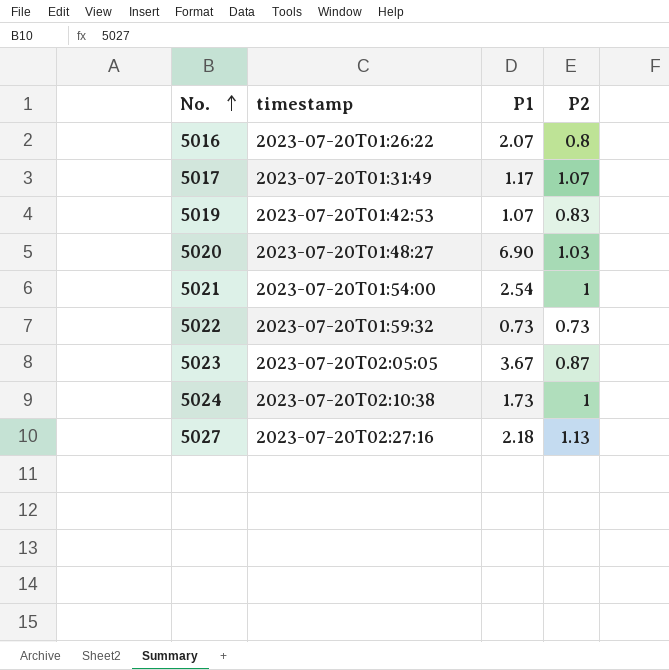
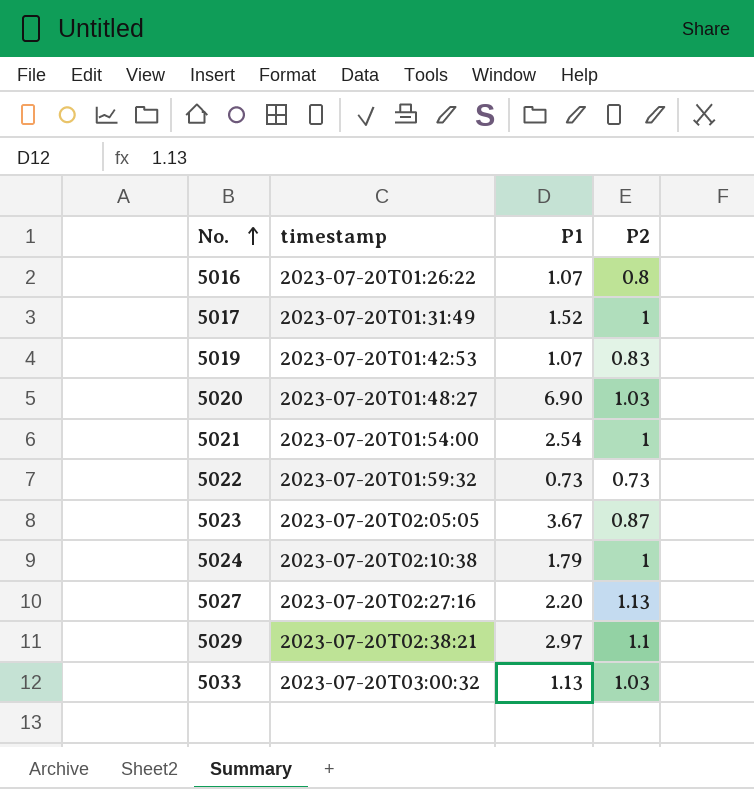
5016 | P1: 2.07 -> 1.07
5017 | P1: 1.17 -> 1.52
5017 | P2: 1.07 -> 1
5024 | P1: 1.73 -> 1.79
5027 | P1: 2.18 -> 2.20
row 5029: none -> 2023-07-20T02:38:21 | 2.97 | 1.1
row 5033: none -> 2023-07-20T03:00:32 | 1.13 | 1.03

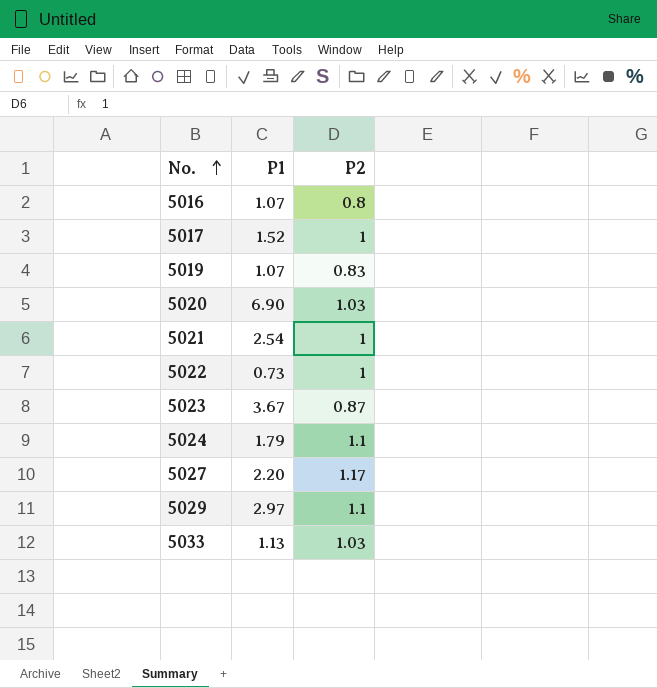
column timestamp | position: 2 -> none
5022 | P2: 0.73 -> 1
5024 | P2: 1 -> 1.1
5027 | P2: 1.13 -> 1.17

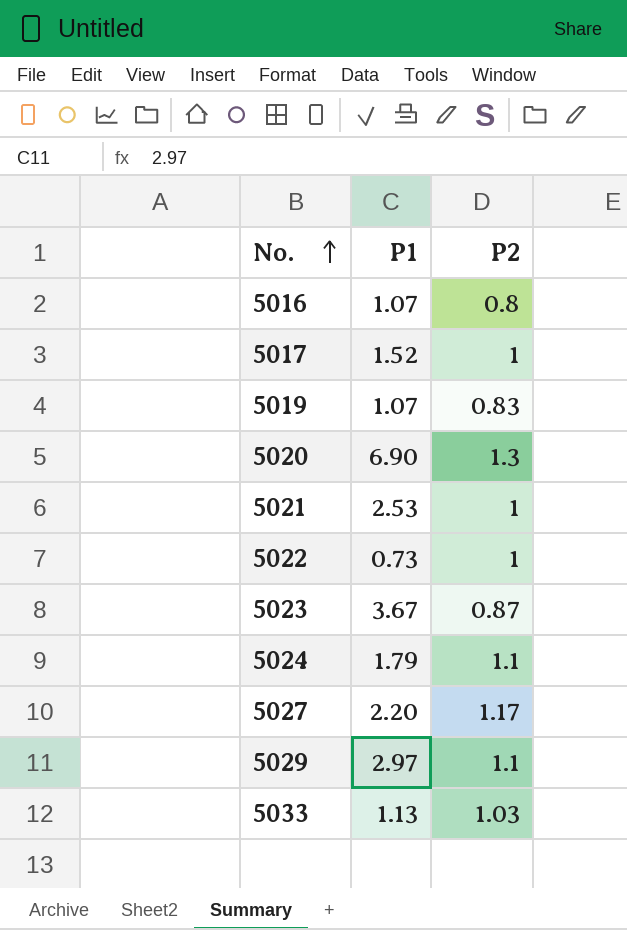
5020 | P2: 1.03 -> 1.3
5021 | P1: 2.54 -> 2.53

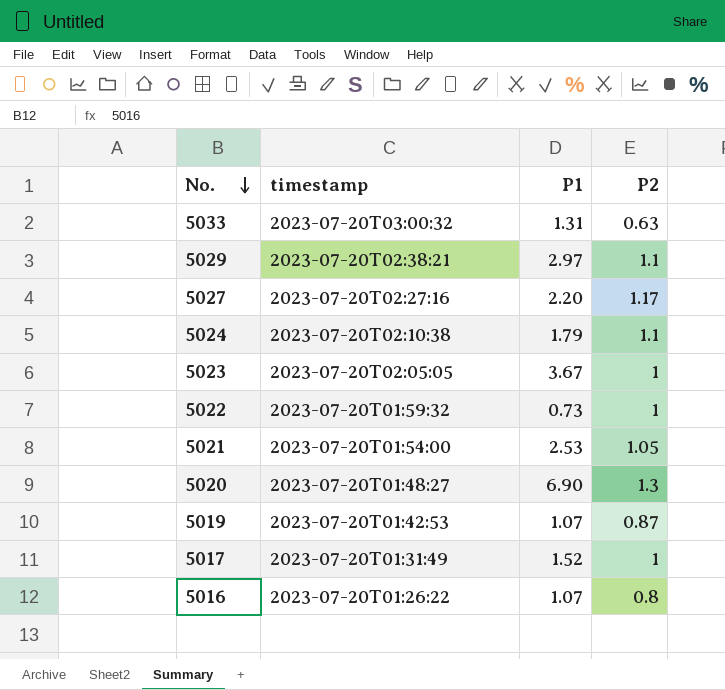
row order: No. ascending -> No. descending
column timestamp | position: none -> 2
5033 | P1: 1.13 -> 1.31
5033 | P2: 1.03 -> 0.63
5023 | P2: 0.87 -> 1
5021 | P2: 1 -> 1.05
5019 | P2: 0.83 -> 0.87

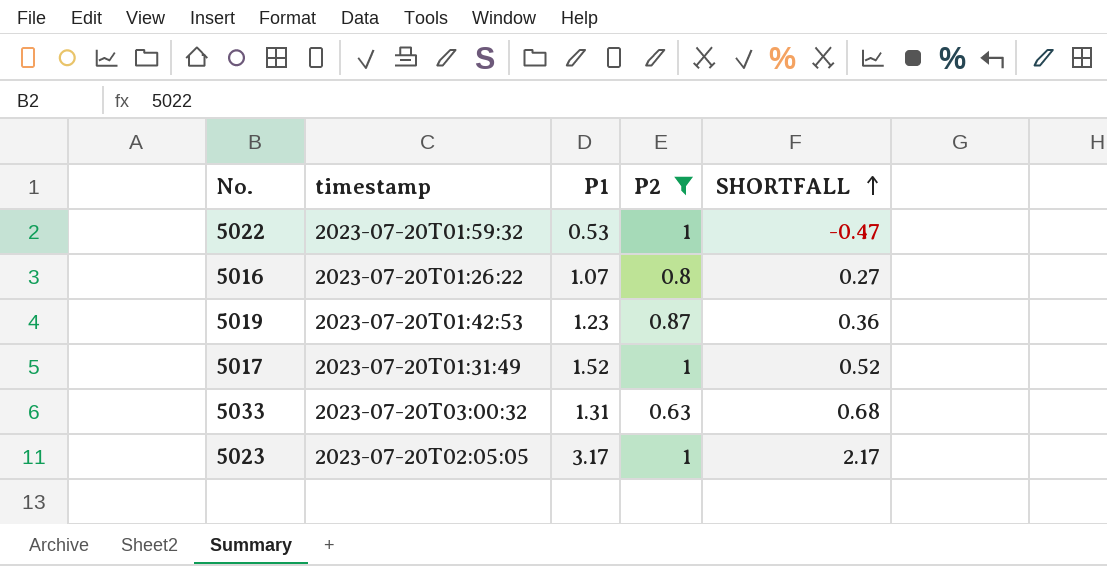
filter: none -> P2 <= 1
row order: No. descending -> SHORTFALL ascending
column SHORTFALL | formula: none -> [P1] - [P2]
5022 | P1: 0.73 -> 0.53
5019 | P1: 1.07 -> 1.23
5023 | P1: 3.67 -> 3.17

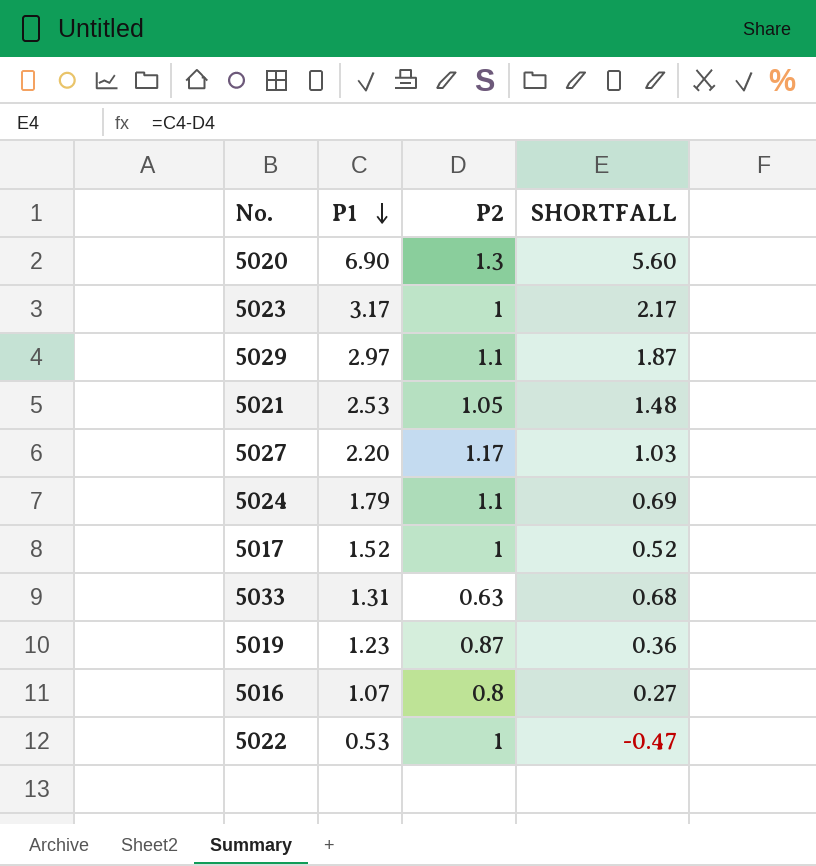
filter: P2 <= 1 -> none
row order: SHORTFALL ascending -> P1 descending
column timestamp | position: 2 -> none

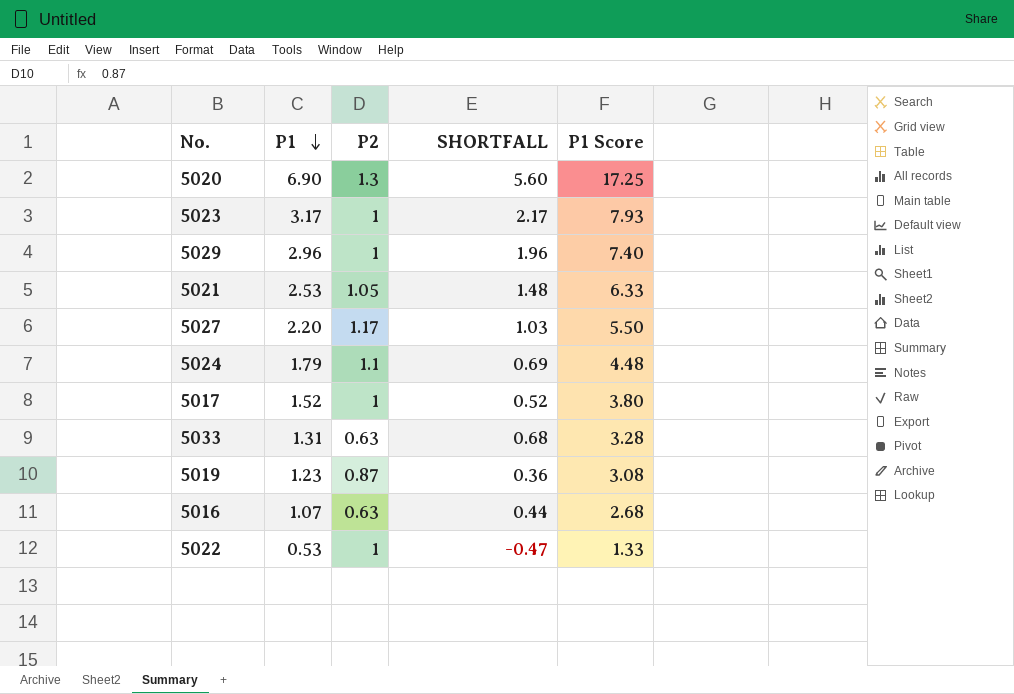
column P1 Score | formula: none -> [P1] * 2.5
5029 | P1: 2.97 -> 2.96
5029 | P2: 1.1 -> 1
5029 | SHORTFALL: 1.87 -> 1.96
5016 | P2: 0.8 -> 0.63
5016 | SHORTFALL: 0.27 -> 0.44

